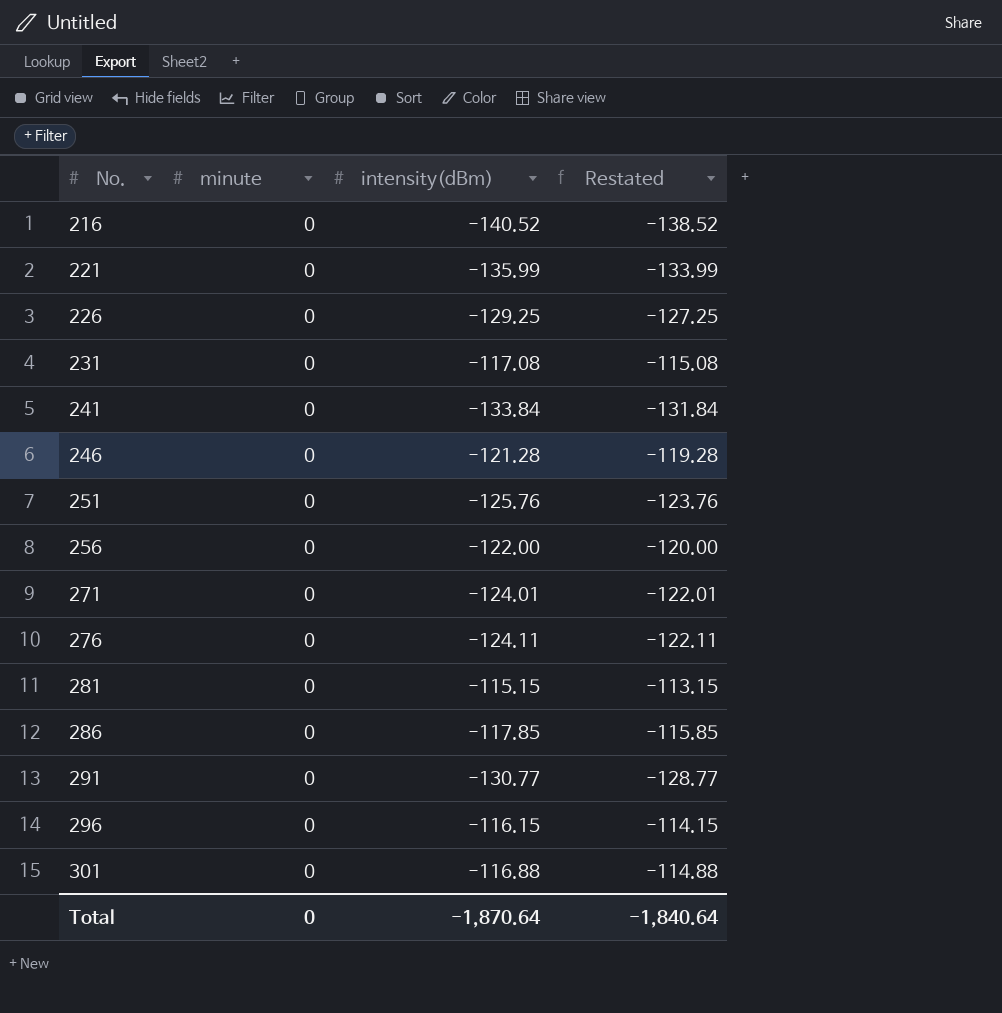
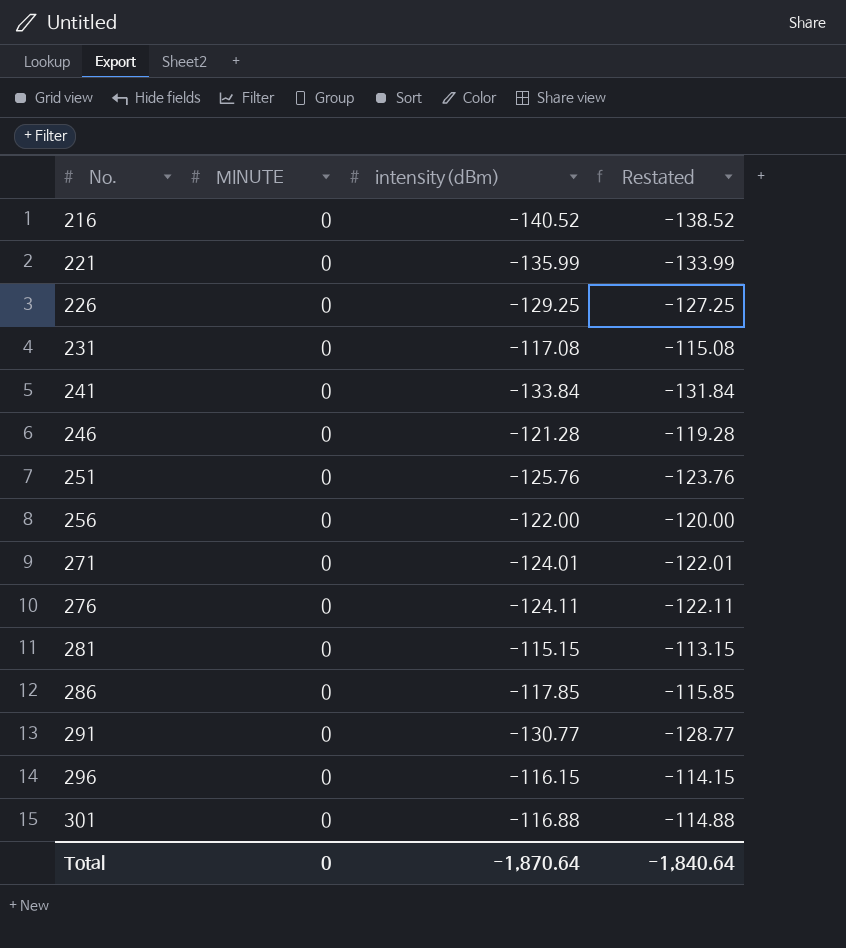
column name: minute -> MINUTE

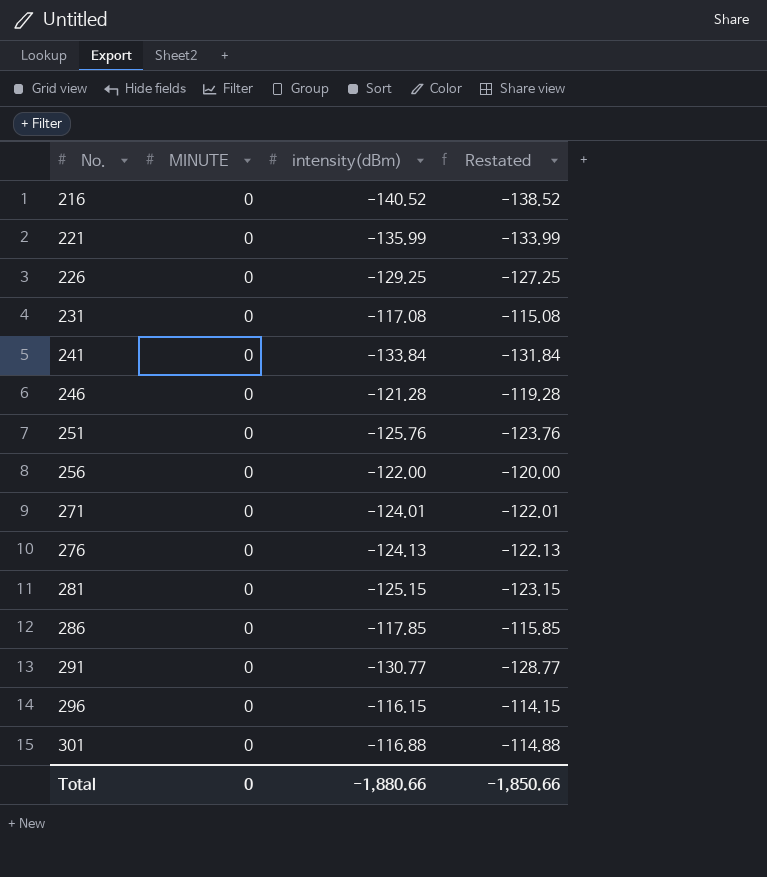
276 | intensity(dBm): -124.11 -> -124.13
276 | Restated: -122.11 -> -122.13
281 | intensity(dBm): -115.15 -> -125.15
281 | Restated: -113.15 -> -123.15
Total | intensity(dBm): -1,870.64 -> -1,880.66
Total | Restated: -1,840.64 -> -1,850.66

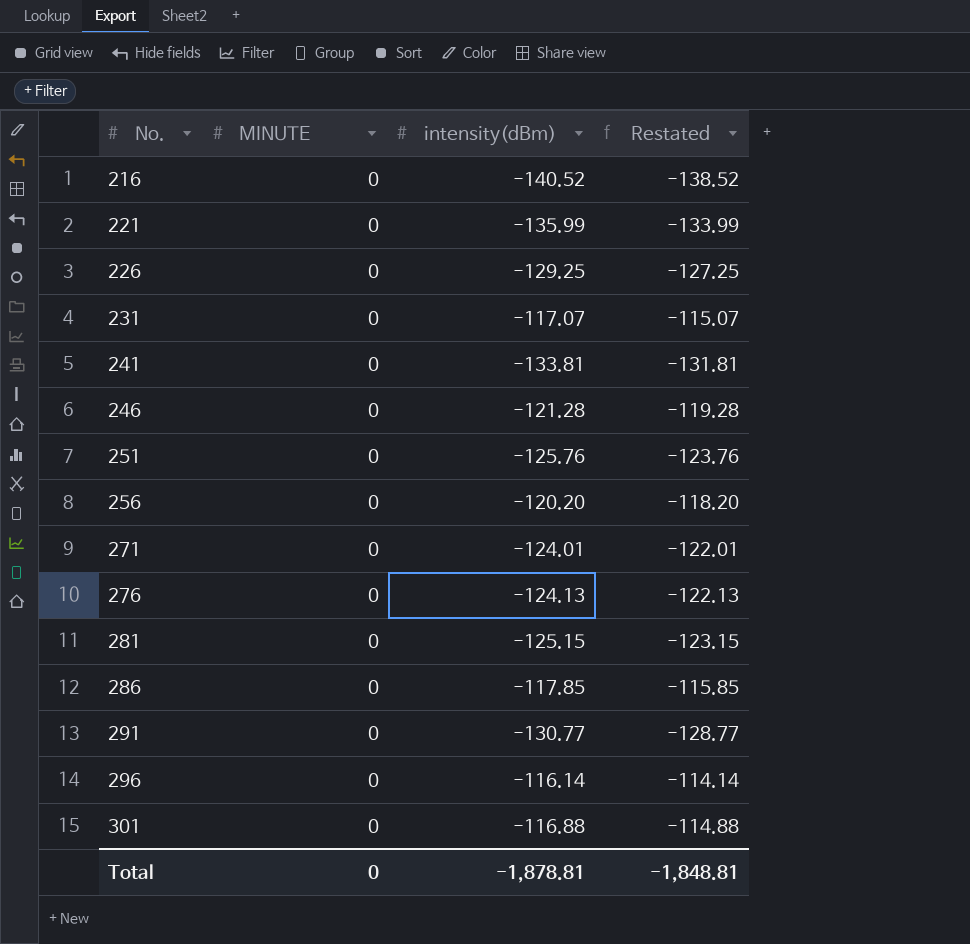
231 | intensity(dBm): -117.08 -> -117.07
231 | Restated: -115.08 -> -115.07
241 | intensity(dBm): -133.84 -> -133.81
241 | Restated: -131.84 -> -131.81
256 | intensity(dBm): -122.00 -> -120.20
256 | Restated: -120.00 -> -118.20
296 | intensity(dBm): -116.15 -> -116.14
296 | Restated: -114.15 -> -114.14
Total | intensity(dBm): -1,880.66 -> -1,878.81
Total | Restated: -1,850.66 -> -1,848.81

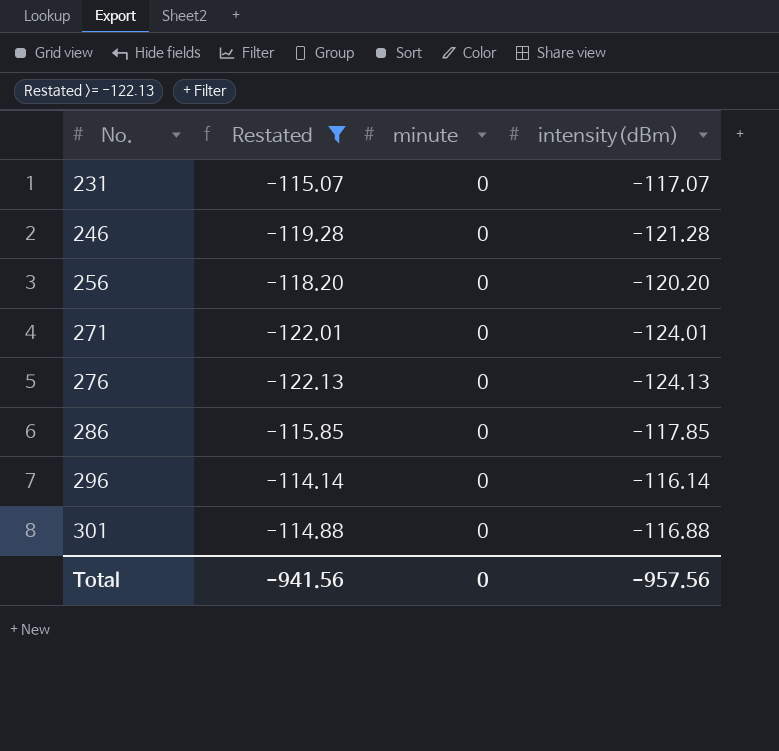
filter: none -> Restated >= -122.13
column Restated | position: 4 -> 2
column name: MINUTE -> minute
Total | Restated: -1,848.81 -> -941.56
Total | intensity(dBm): -1,878.81 -> -957.56

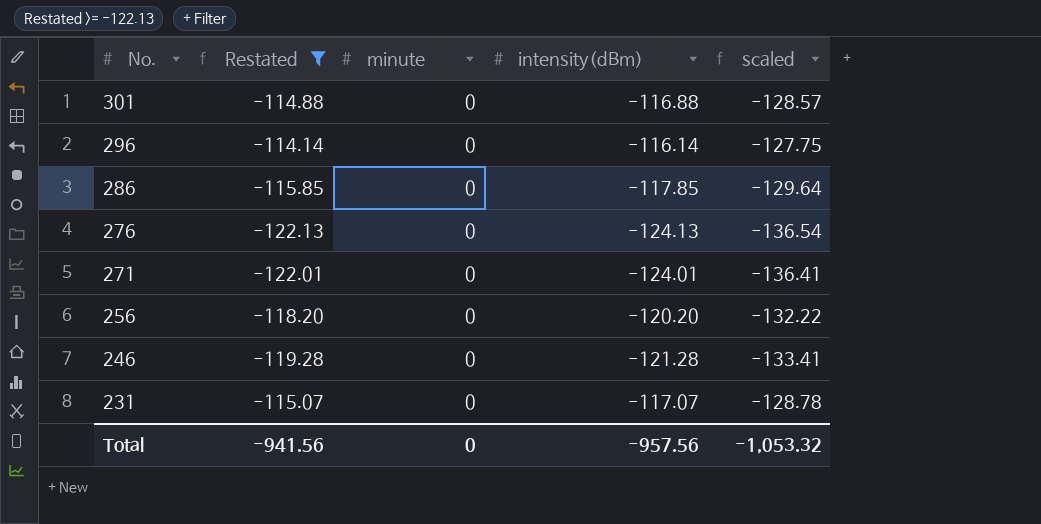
row order: No. ascending -> No. descending
column scaled | formula: none -> [intensity(dBm)] * 1.1

